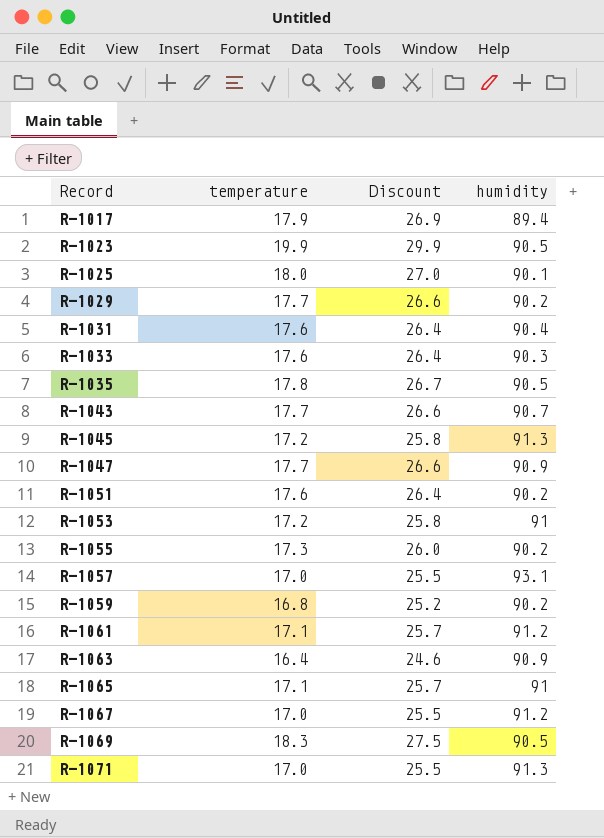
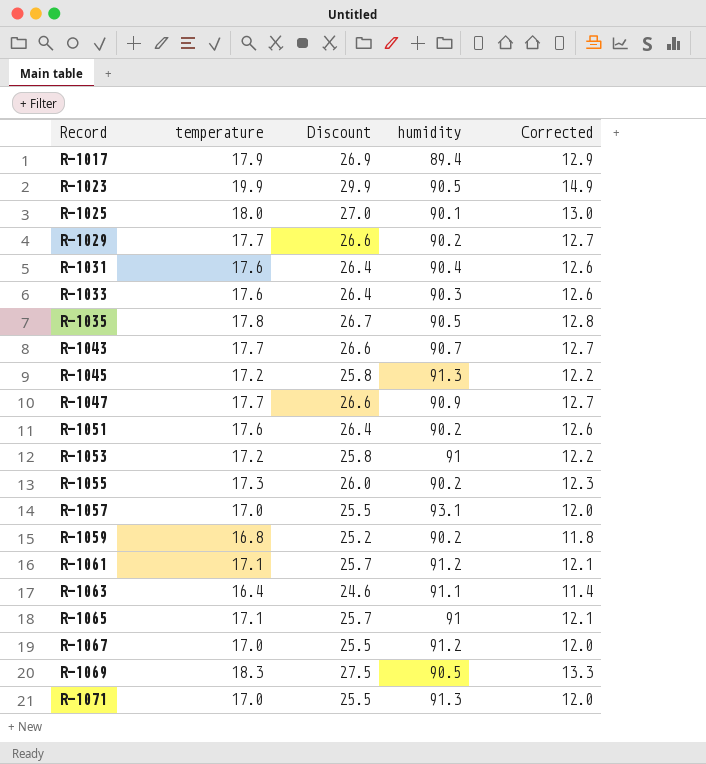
column Corrected | formula: none -> [temperature] - 5
R-1063 | humidity: 90.9 -> 91.1

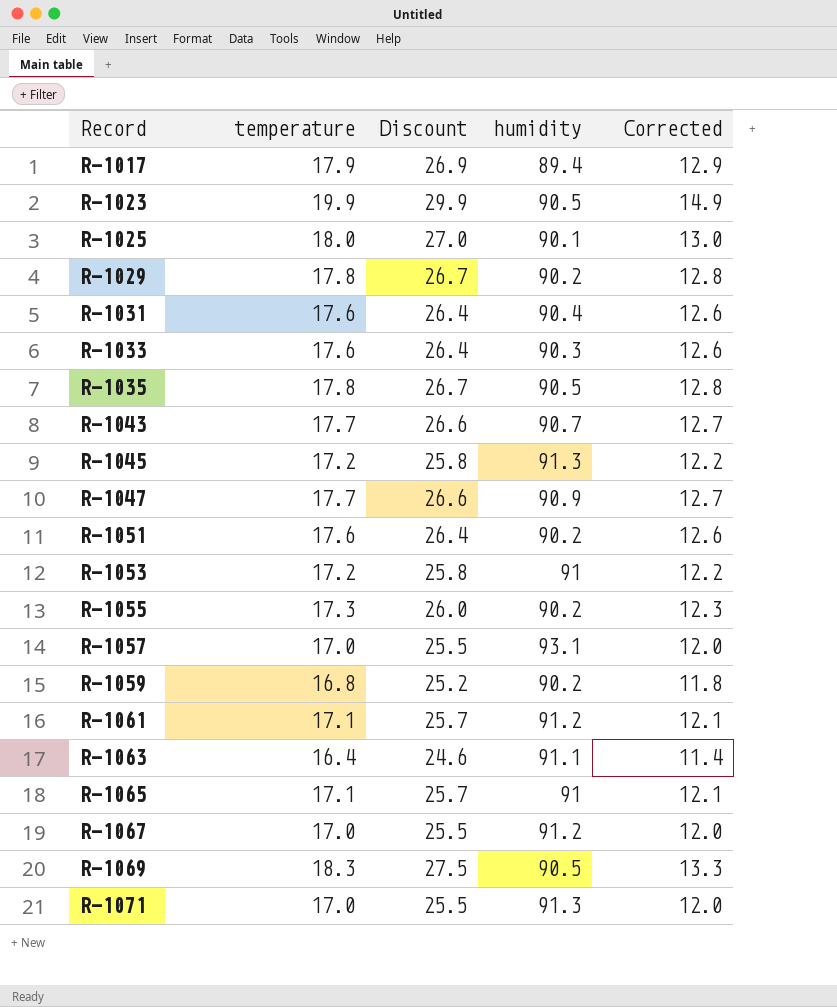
R-1029 | temperature: 17.7 -> 17.8
R-1029 | Discount: 26.6 -> 26.7
R-1029 | Corrected: 12.7 -> 12.8

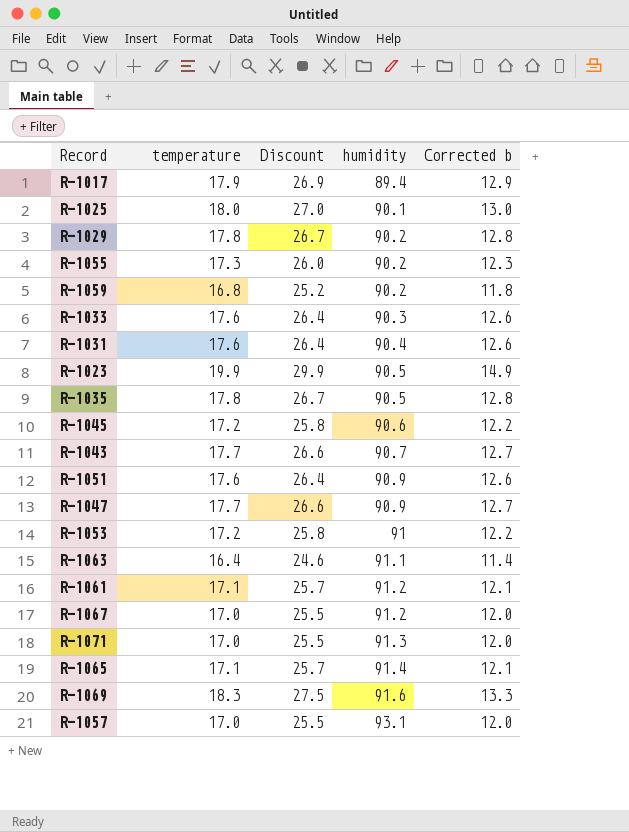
row order: Record ascending -> humidity ascending
column name: Corrected -> Corrected b
R-1045 | humidity: 91.3 -> 90.6
R-1051 | humidity: 90.2 -> 90.9
R-1065 | humidity: 91 -> 91.4
R-1069 | humidity: 90.5 -> 91.6

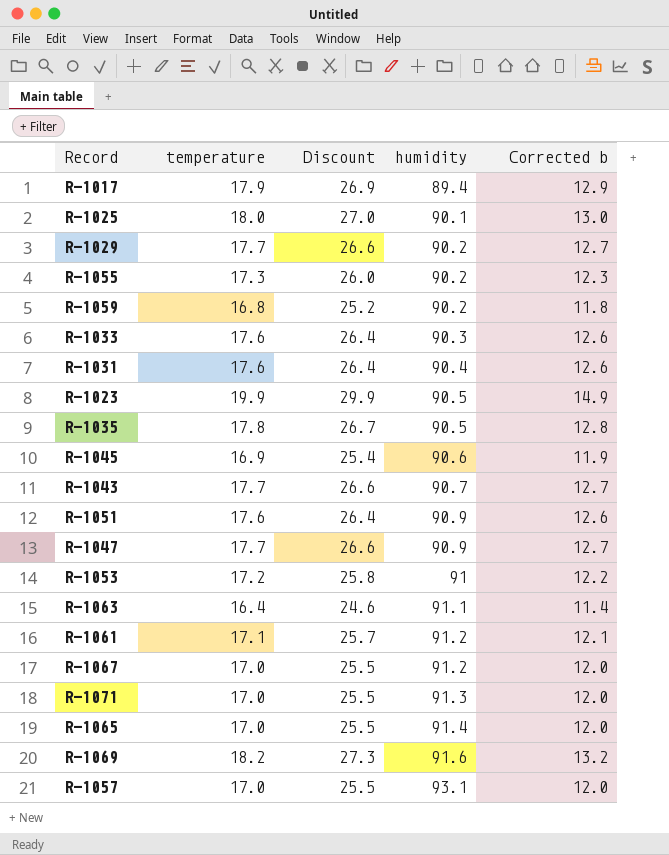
R-1029 | temperature: 17.8 -> 17.7
R-1029 | Discount: 26.7 -> 26.6
R-1029 | Corrected b: 12.8 -> 12.7
R-1045 | temperature: 17.2 -> 16.9
R-1045 | Discount: 25.8 -> 25.4
R-1045 | Corrected b: 12.2 -> 11.9
R-1065 | temperature: 17.1 -> 17.0
R-1065 | Discount: 25.7 -> 25.5
R-1065 | Corrected b: 12.1 -> 12.0
R-1069 | temperature: 18.3 -> 18.2
R-1069 | Discount: 27.5 -> 27.3
R-1069 | Corrected b: 13.3 -> 13.2

